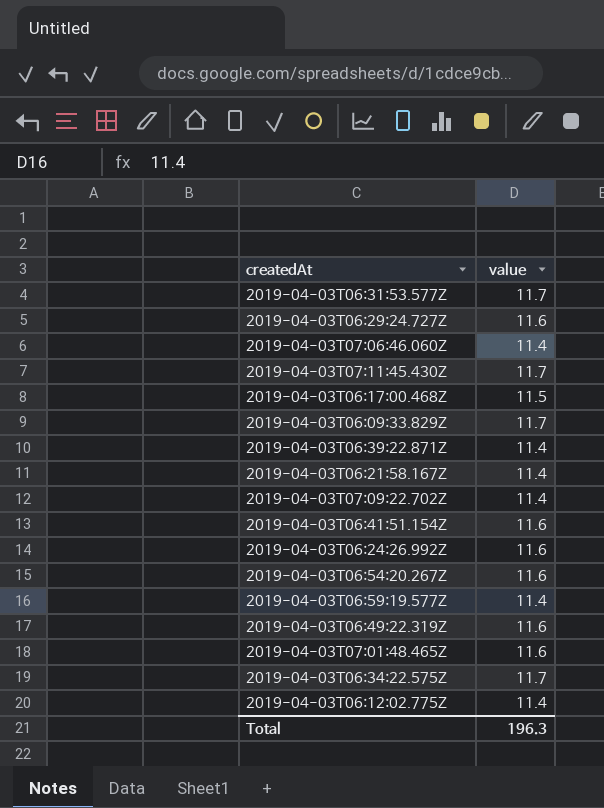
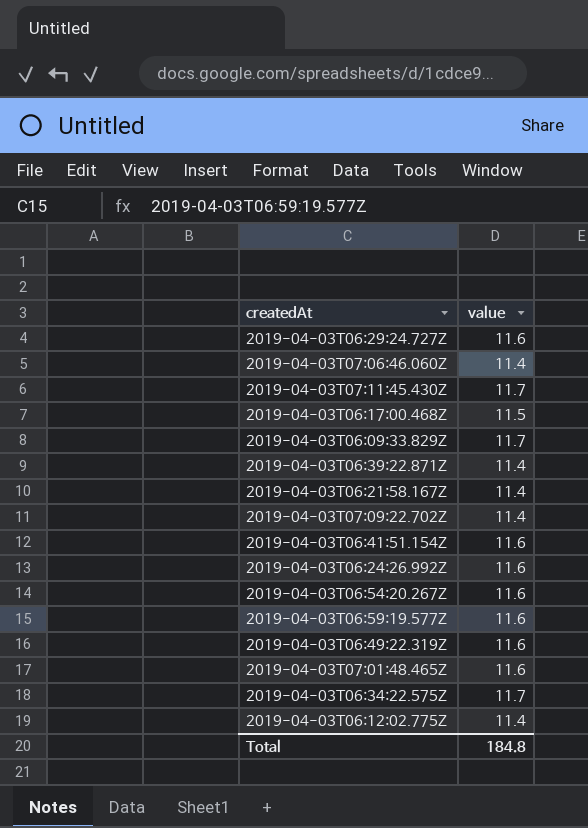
row 2019-04-03T06:31:53.577Z: 11.7 -> none
2019-04-03T06:59:19.577Z | value: 11.4 -> 11.6
Total | value: 196.3 -> 184.8

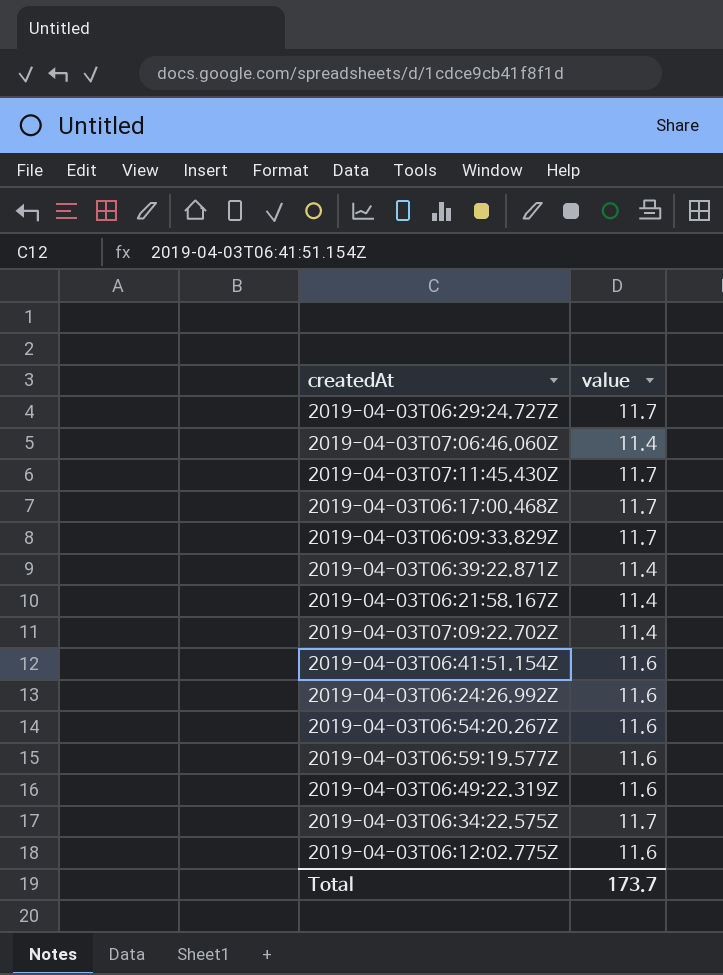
row 2019-04-03T07:01:48.465Z: 11.6 -> none
2019-04-03T06:29:24.727Z | value: 11.6 -> 11.7
2019-04-03T06:17:00.468Z | value: 11.5 -> 11.7
2019-04-03T06:12:02.775Z | value: 11.4 -> 11.6
Total | value: 184.8 -> 173.7

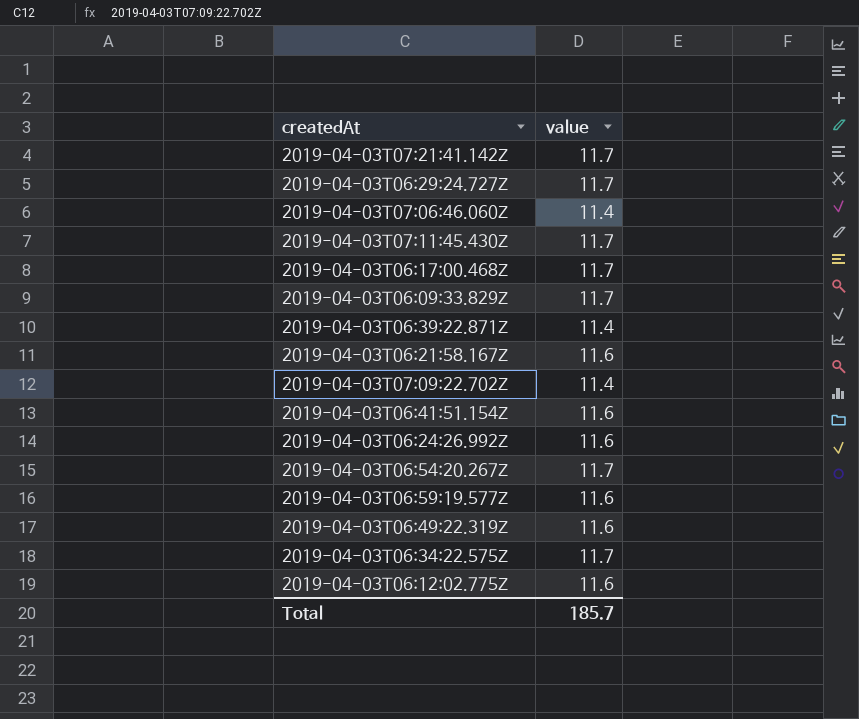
row 2019-04-03T07:21:41.142Z: none -> 11.7
2019-04-03T06:21:58.167Z | value: 11.4 -> 11.6
2019-04-03T06:54:20.267Z | value: 11.6 -> 11.7
Total | value: 173.7 -> 185.7

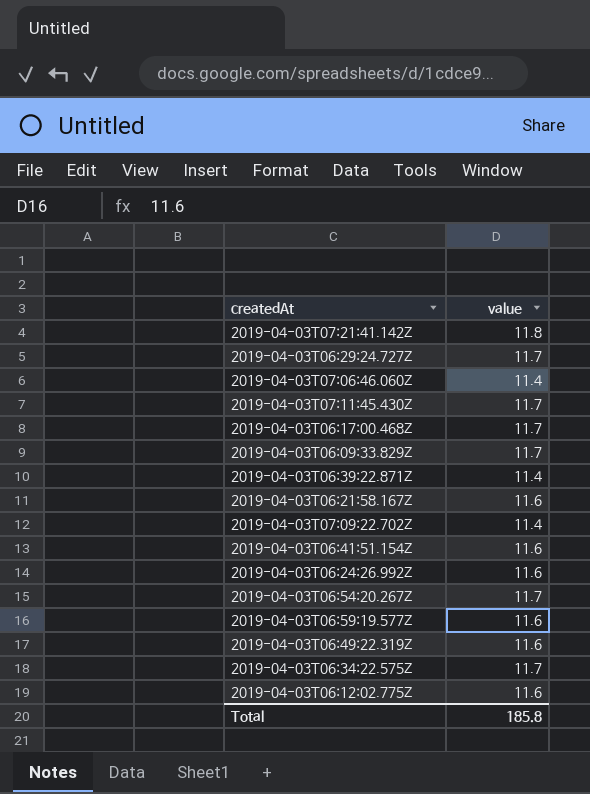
2019-04-03T07:21:41.142Z | value: 11.7 -> 11.8
Total | value: 185.7 -> 185.8

